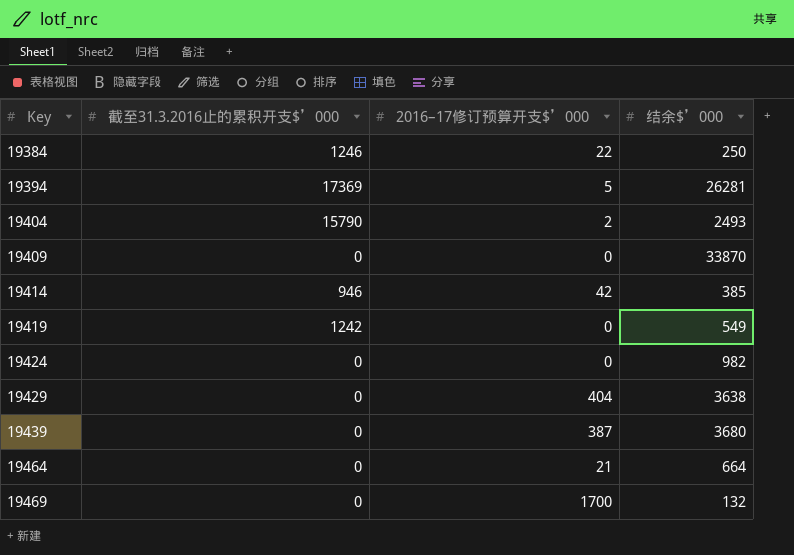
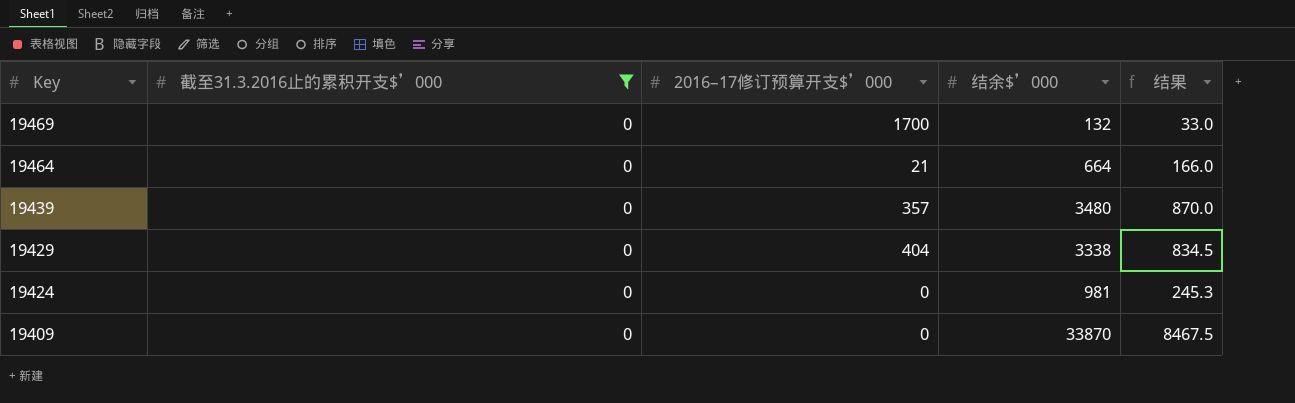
filter: none -> 截至31.3.2016止的累积开支$’000 = 0
row order: Key ascending -> Key descending
column 结果 | formula: none -> [结余$’000] * 0.25
19439 | 2016–17修订预算开支$’000: 387 -> 357
19439 | 结余$’000: 3680 -> 3480
19429 | 结余$’000: 3638 -> 3338
19424 | 结余$’000: 982 -> 981

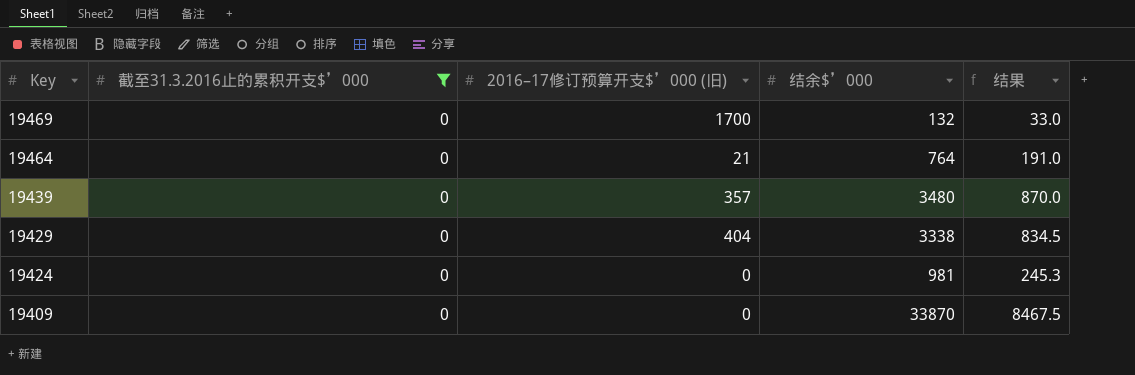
column name: 2016–17修订预算开支$’000 -> 2016–17修订预算开支$’000 (旧)
19464 | 结余$’000: 664 -> 764
19464 | 结果: 166.0 -> 191.0

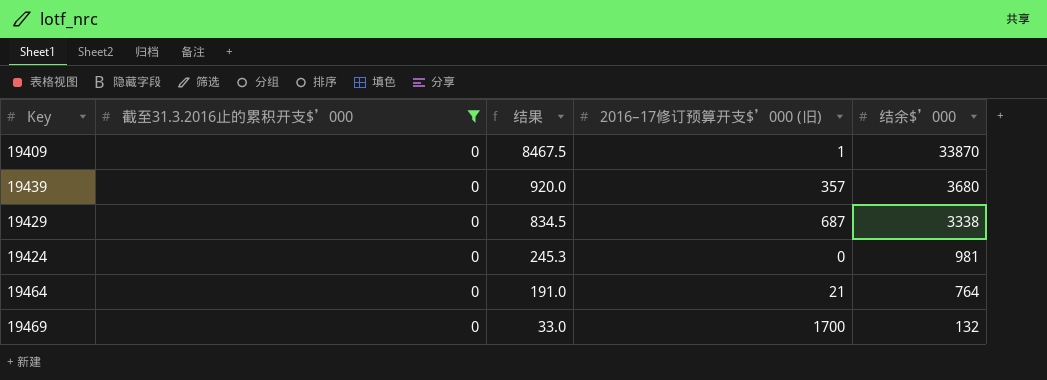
row order: Key descending -> 结果 descending
column 结果 | position: 5 -> 3
19409 | 2016–17修订预算开支$’000 (旧): 0 -> 1
19439 | 结果: 870.0 -> 920.0
19439 | 结余$’000: 3480 -> 3680
19429 | 2016–17修订预算开支$’000 (旧): 404 -> 687

